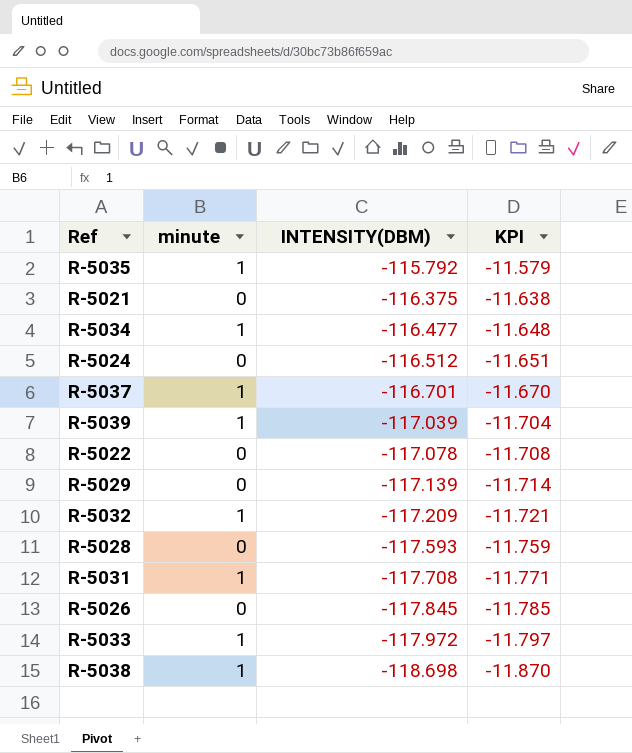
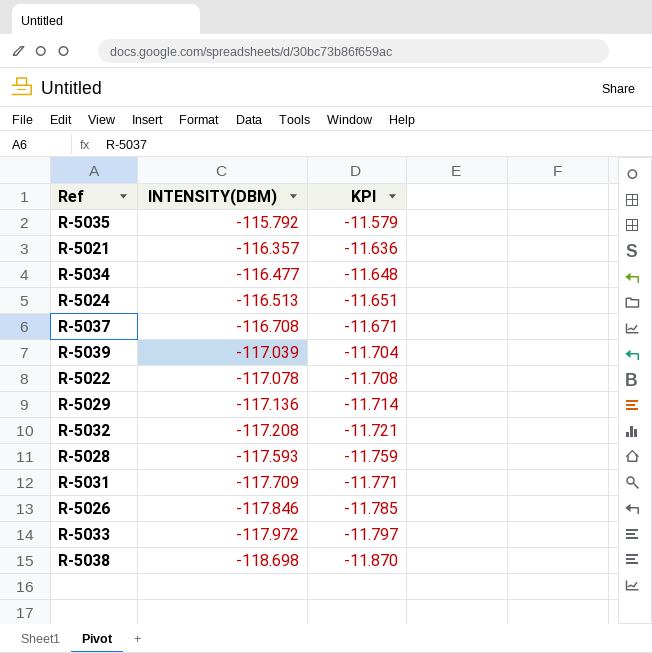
column minute | position: 2 -> none
R-5021 | INTENSITY(DBM): -116.375 -> -116.357
R-5021 | KPI: -11.638 -> -11.636
R-5024 | INTENSITY(DBM): -116.512 -> -116.513
R-5037 | INTENSITY(DBM): -116.701 -> -116.708
R-5037 | KPI: -11.670 -> -11.671
R-5029 | INTENSITY(DBM): -117.139 -> -117.136
R-5032 | INTENSITY(DBM): -117.209 -> -117.208
R-5031 | INTENSITY(DBM): -117.708 -> -117.709
R-5026 | INTENSITY(DBM): -117.845 -> -117.846

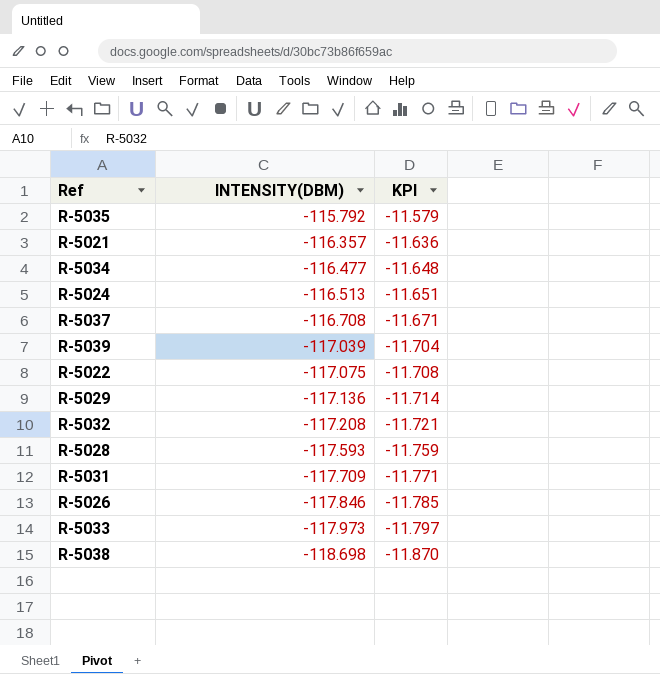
R-5022 | INTENSITY(DBM): -117.078 -> -117.075
R-5033 | INTENSITY(DBM): -117.972 -> -117.973

